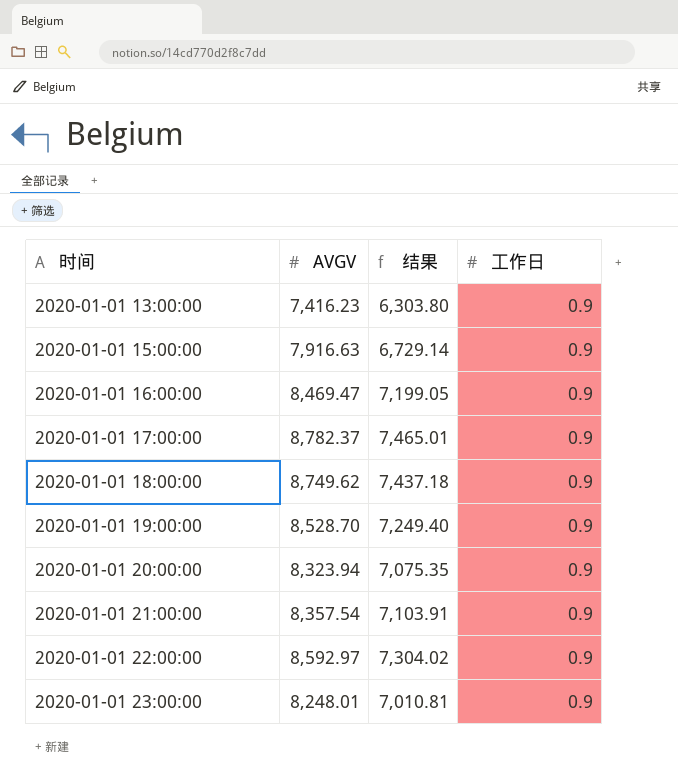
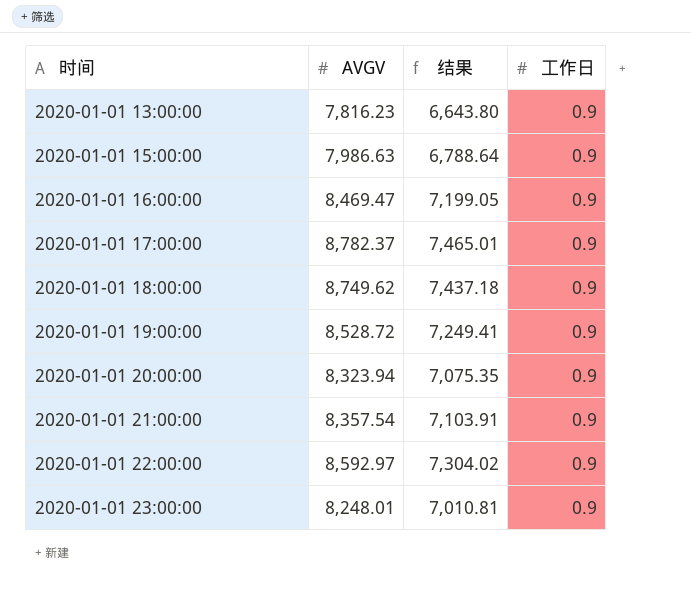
2020-01-01 13:00:00 | AVGV: 7,416.23 -> 7,816.23
2020-01-01 13:00:00 | 结果: 6,303.80 -> 6,643.80
2020-01-01 15:00:00 | AVGV: 7,916.63 -> 7,986.63
2020-01-01 15:00:00 | 结果: 6,729.14 -> 6,788.64
2020-01-01 19:00:00 | AVGV: 8,528.70 -> 8,528.72
2020-01-01 19:00:00 | 结果: 7,249.40 -> 7,249.41

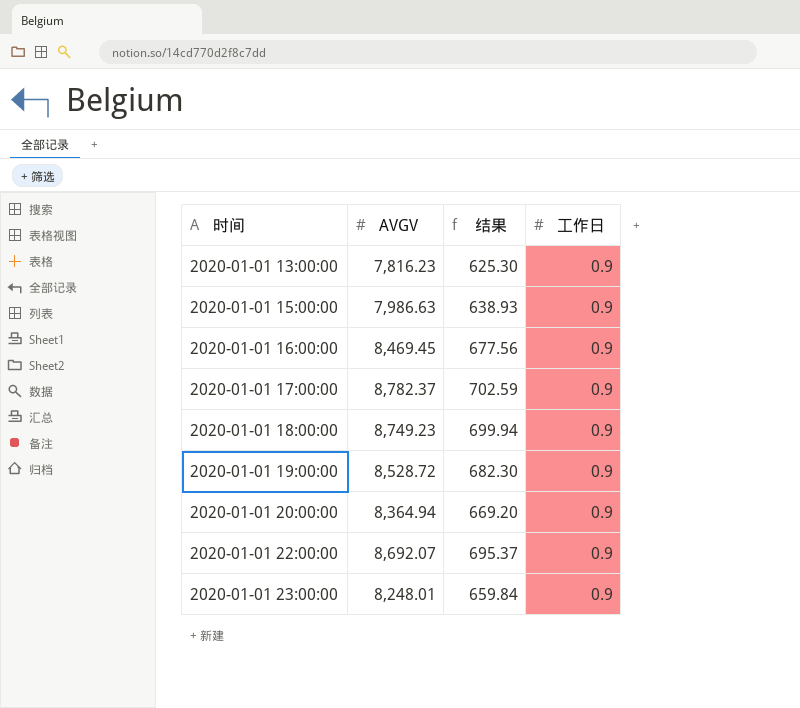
column 结果 | formula: [AVGV] * 0.85 -> [AVGV] * 0.08
row 2020-01-01 21:00:00: 8,357.54 | 7,103.91 | 0.9 -> none
2020-01-01 16:00:00 | AVGV: 8,469.47 -> 8,469.45
2020-01-01 18:00:00 | AVGV: 8,749.62 -> 8,749.23
2020-01-01 20:00:00 | AVGV: 8,323.94 -> 8,364.94
2020-01-01 22:00:00 | AVGV: 8,592.97 -> 8,692.07

